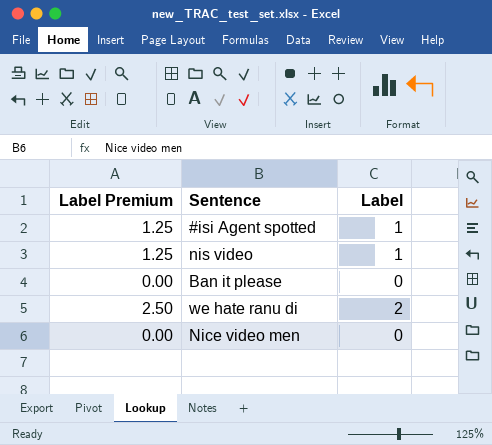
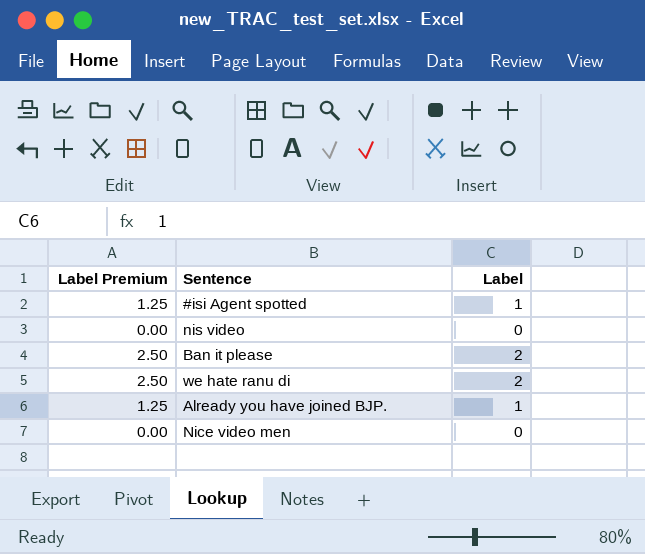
nis video | Label Premium: 1.25 -> 0.00
nis video | Label: 1 -> 0
Ban it please | Label Premium: 0.00 -> 2.50
Ban it please | Label: 0 -> 2
row Already you have joined BJP.: none -> 1.25 | 1

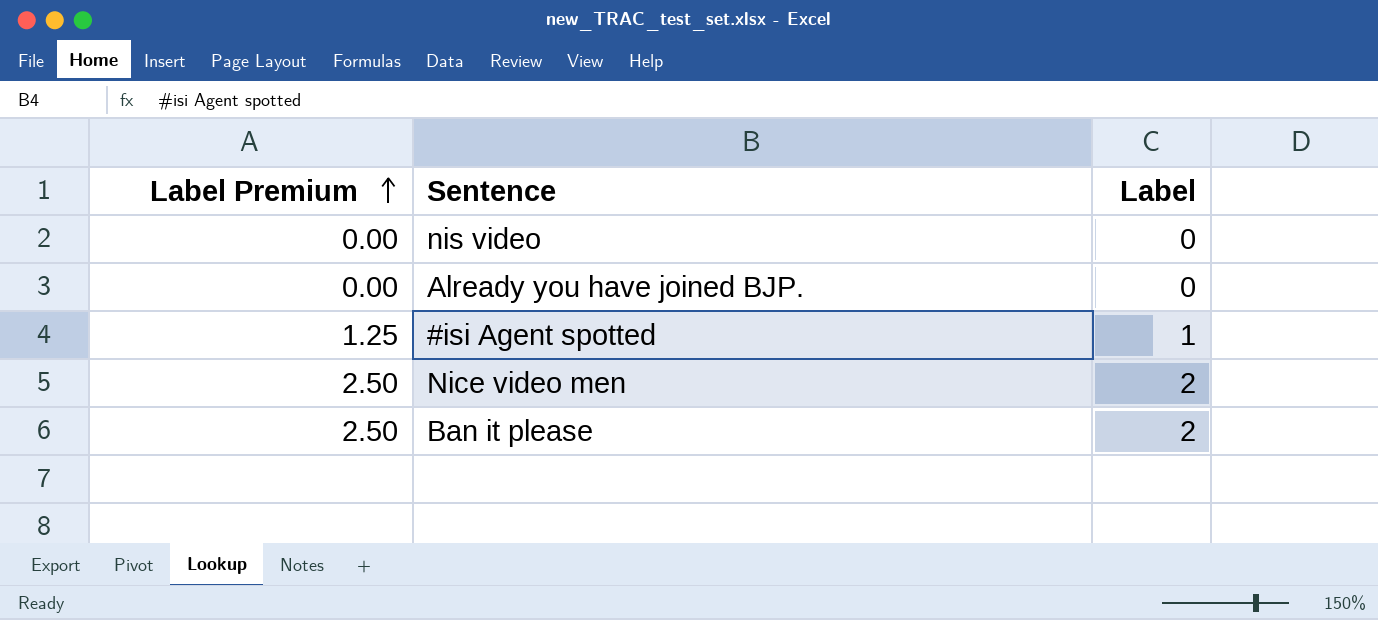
row order: none -> Label Premium ascending
row we hate ranu di: 2.50 | 2 -> none
Already you have joined BJP. | Label Premium: 1.25 -> 0.00
Already you have joined BJP. | Label: 1 -> 0
Nice video men | Label Premium: 0.00 -> 2.50
Nice video men | Label: 0 -> 2

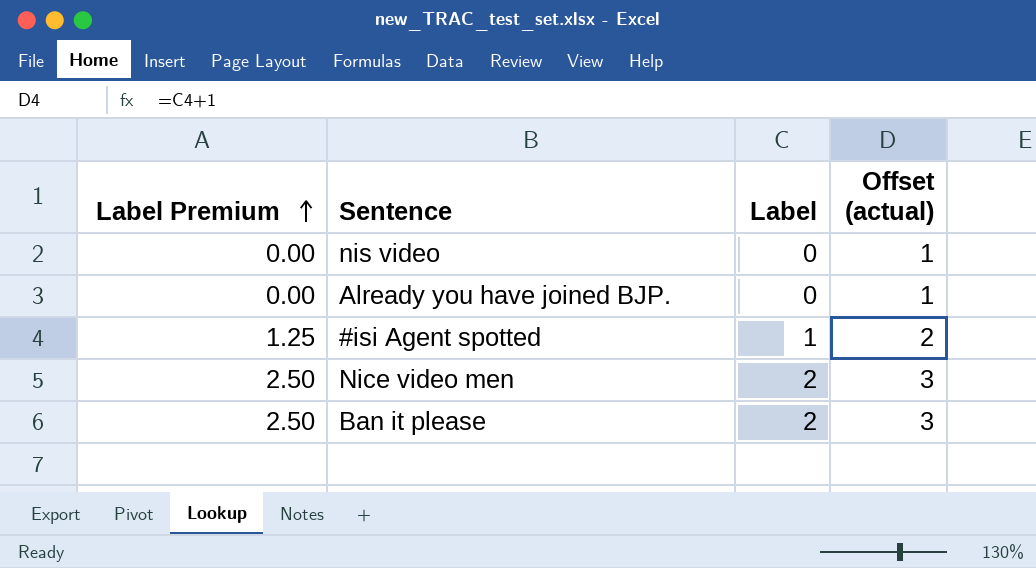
column Offset (actual) | formula: none -> [Label] + 1

